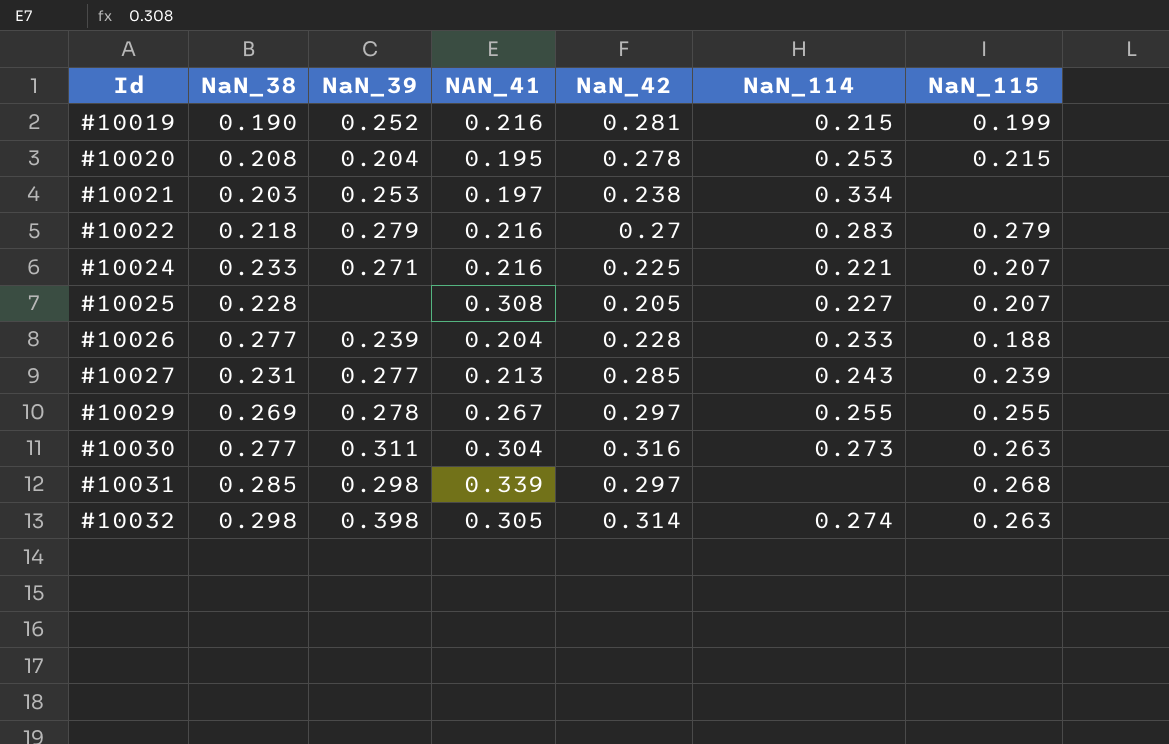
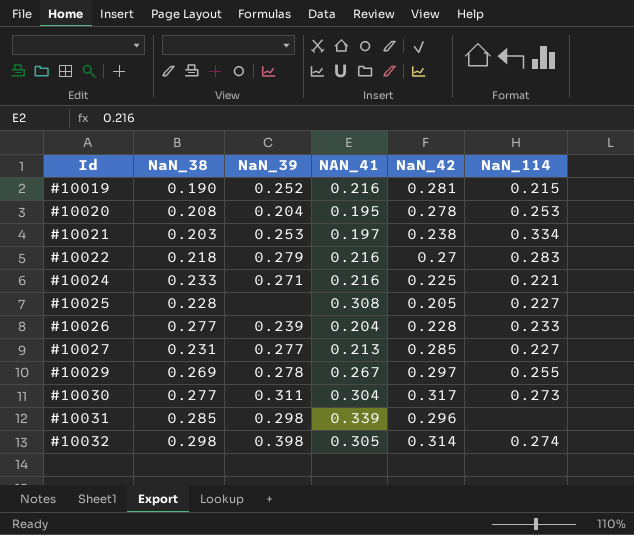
column NaN_115 | position: 7 -> none
#10027 | NaN_114: 0.243 -> 0.227
#10030 | NaN_42: 0.316 -> 0.317
#10031 | NaN_42: 0.297 -> 0.296

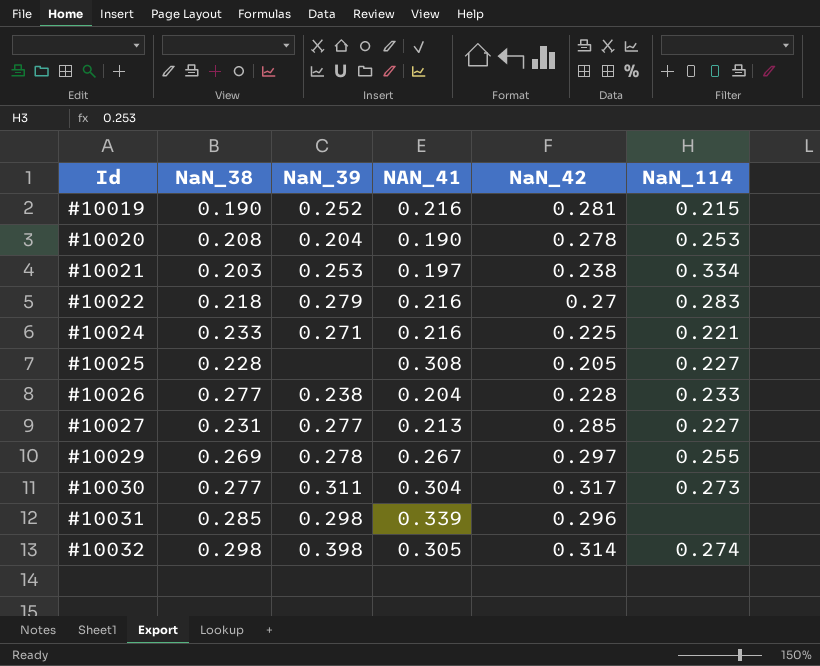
#10020 | NAN_41: 0.195 -> 0.190
#10026 | NaN_39: 0.239 -> 0.238

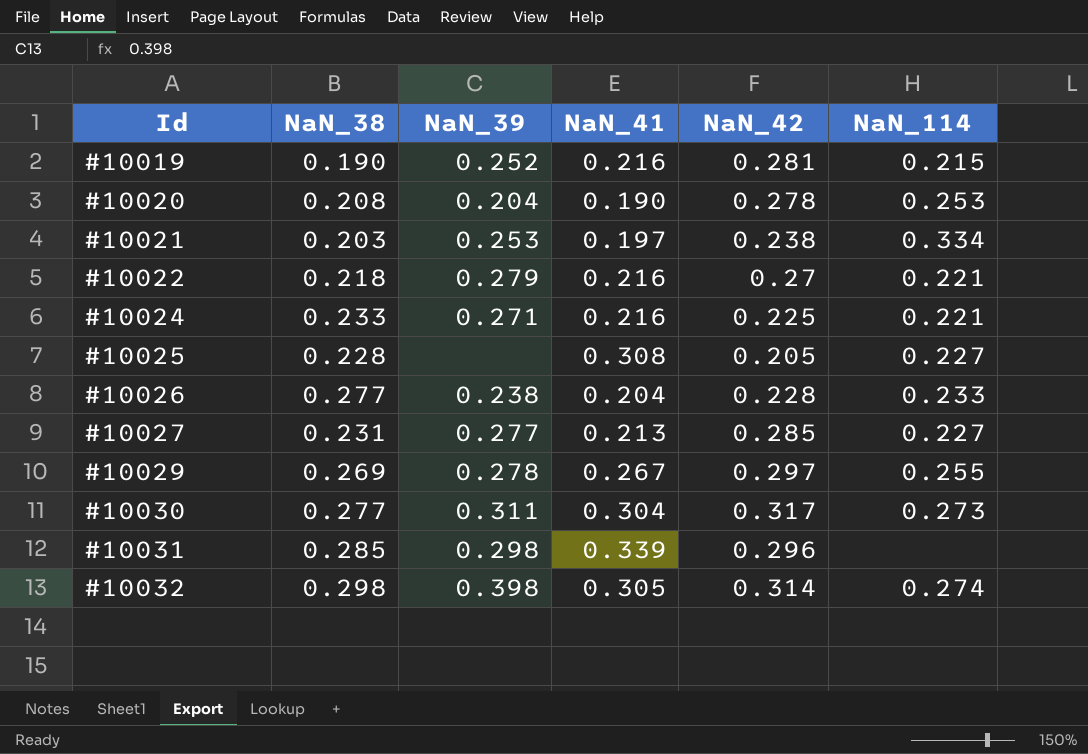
column name: NAN_41 -> NaN_41
#10022 | NaN_114: 0.283 -> 0.221

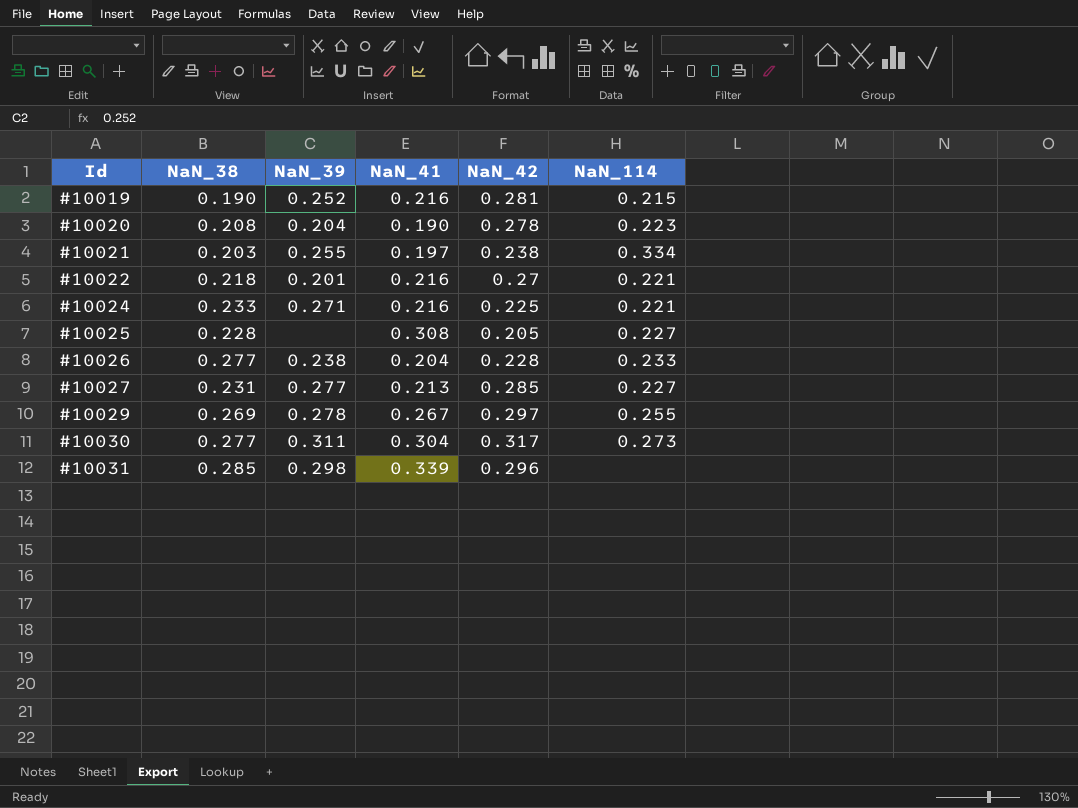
row #10032: 0.298 | 0.398 | 0.305 | 0.314 | 0.274 -> none
#10020 | NaN_114: 0.253 -> 0.223
#10021 | NaN_39: 0.253 -> 0.255
#10022 | NaN_39: 0.279 -> 0.201

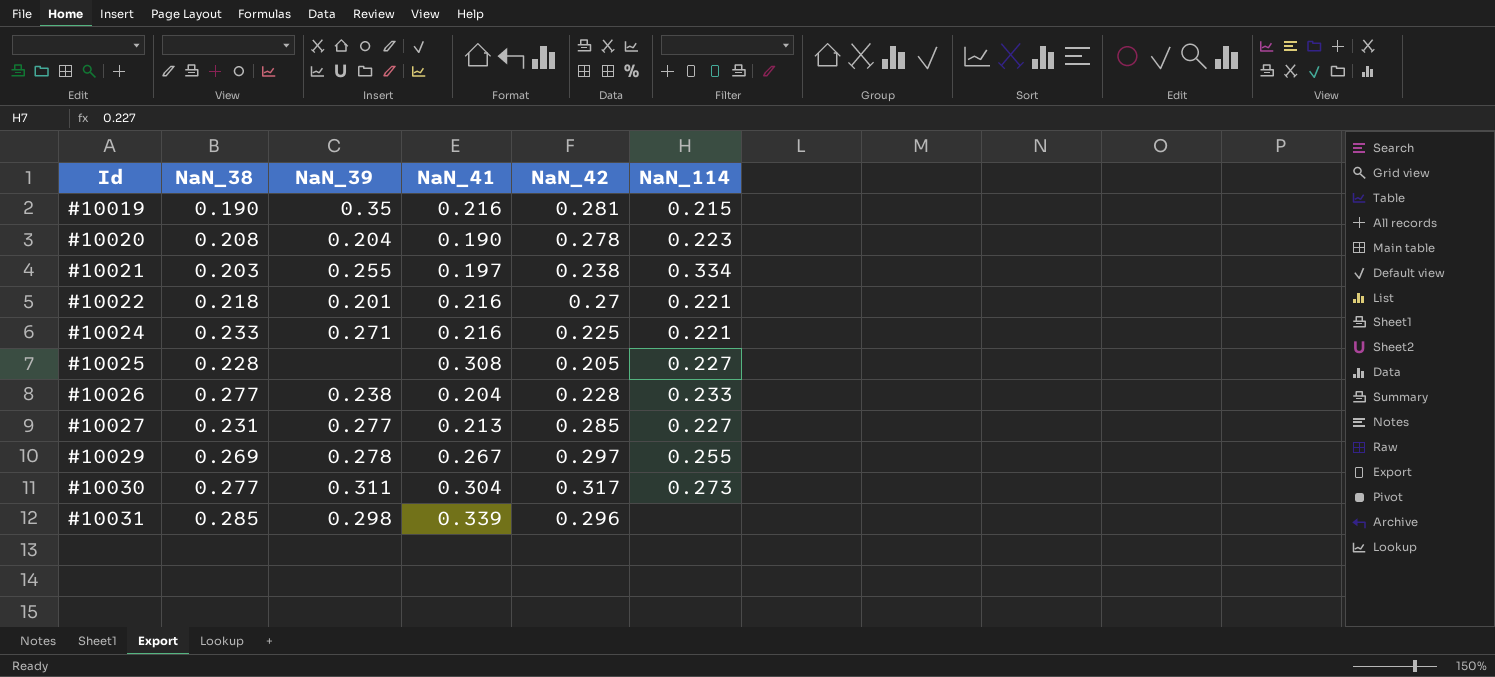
#10019 | NaN_39: 0.252 -> 0.35

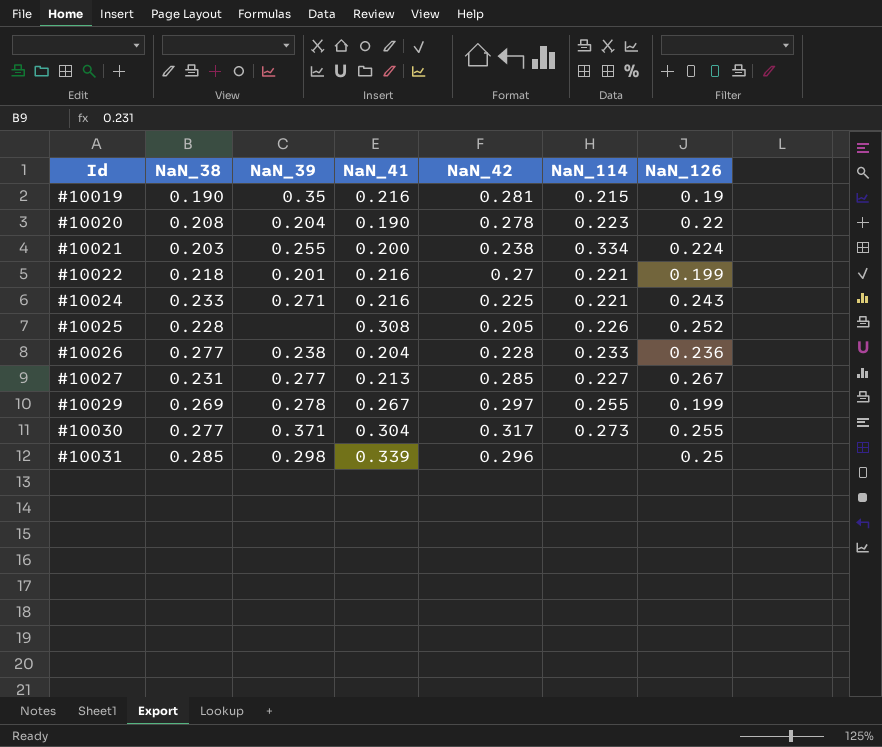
column NaN_126 | position: none -> 7
#10021 | NaN_41: 0.197 -> 0.200
#10025 | NaN_114: 0.227 -> 0.226
#10030 | NaN_39: 0.311 -> 0.371

